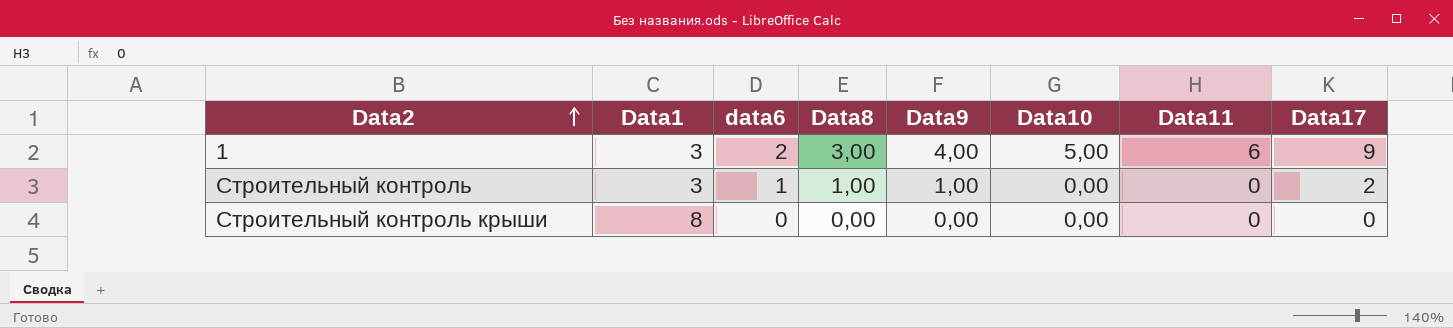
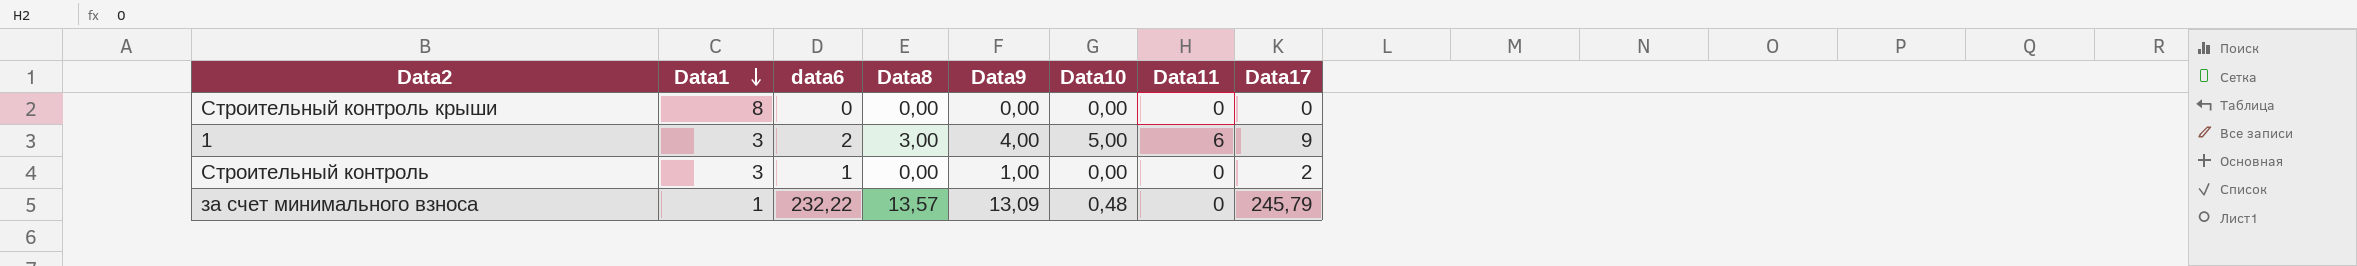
row order: Data2 ascending -> Data1 descending
Строительный контроль | Data8: 1,00 -> 0,00
row за счет минимального взноса: none -> 1 | 232,22 | 13,57 | 13,09 | 0,48 | 0 | 245,79

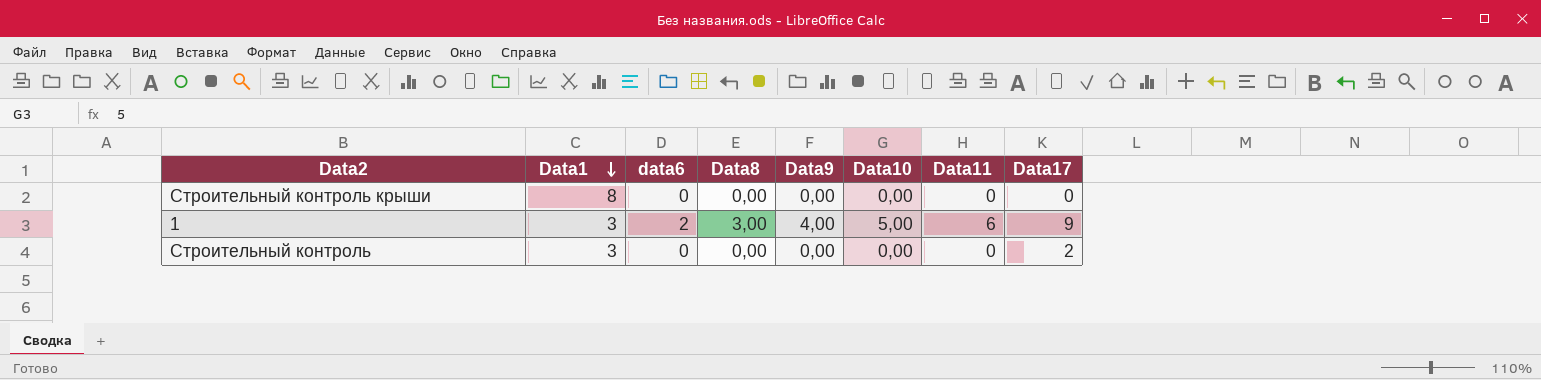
row за счет минимального взноса: 1 | 232,22 | 13,57 | 13,09 | 0,48 | 0 | 245,79 -> none
Строительный контроль | data6: 1 -> 0
Строительный контроль | Data9: 1,00 -> 0,00

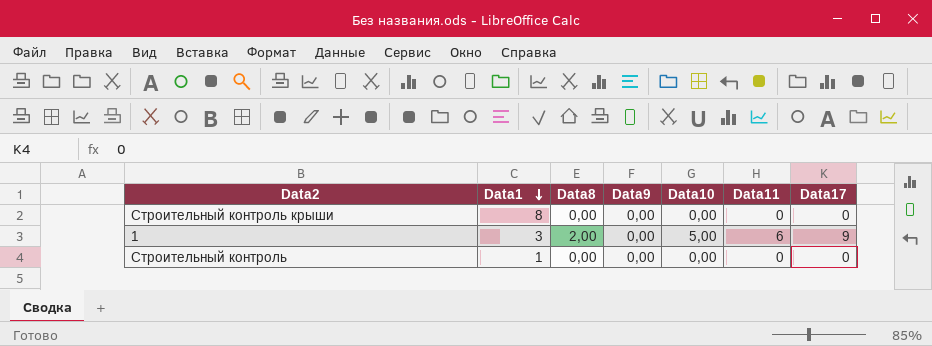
column data6 | position: 3 -> none
1 | Data8: 3,00 -> 2,00
1 | Data9: 4,00 -> 0,00
Строительный контроль | Data1: 3 -> 1
Строительный контроль | Data17: 2 -> 0

